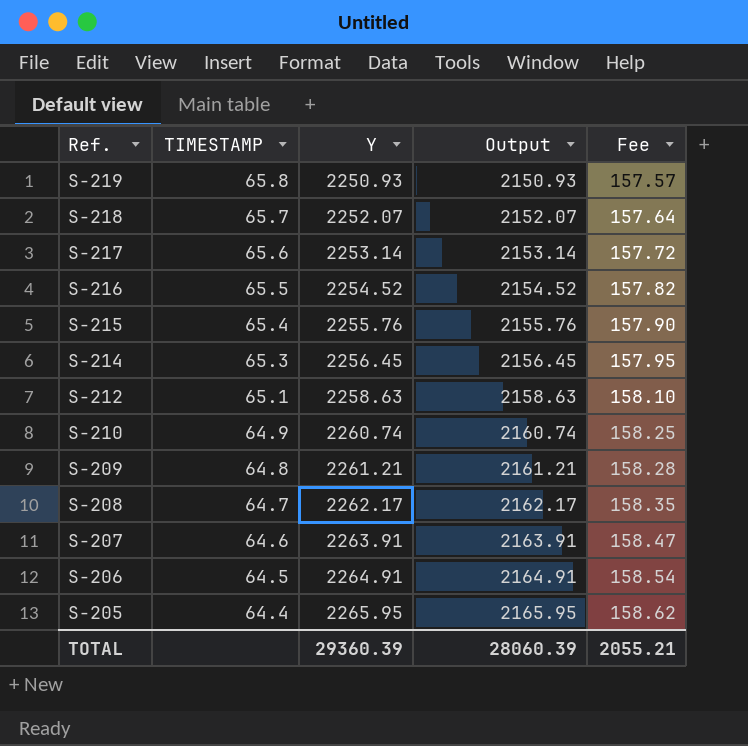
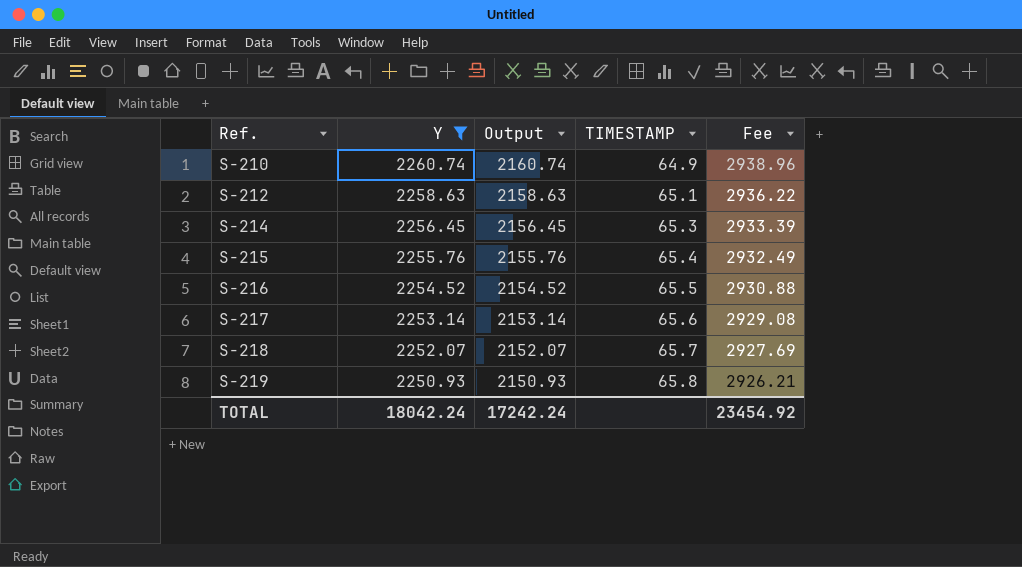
filter: none -> Y <= 2260.74
row order: Ref. descending -> Ref. ascending
column TIMESTAMP | position: 2 -> 4
column Fee | formula: [Y] * 0.07 -> [Y] * 1.3
TOTAL | Y: 29360.39 -> 18042.24
TOTAL | Output: 28060.39 -> 17242.24
TOTAL | Fee: 2055.21 -> 23454.92

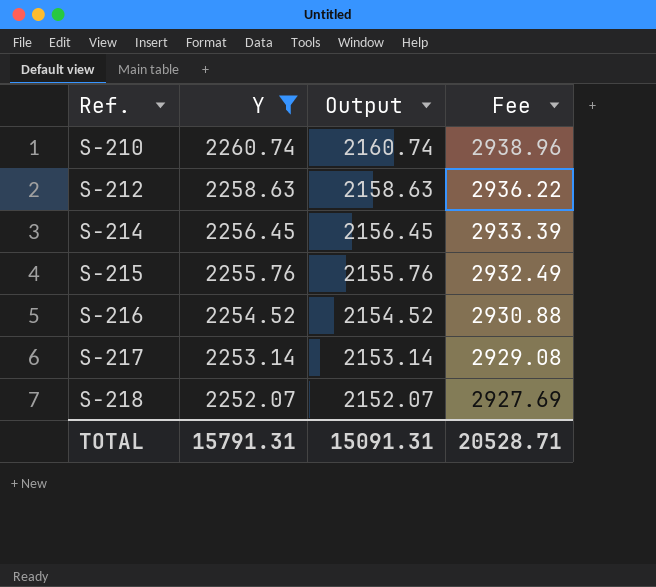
column TIMESTAMP | position: 4 -> none
row S-219: 2250.93 | 2150.93 | 65.8 | 2926.21 -> none
TOTAL | Y: 18042.24 -> 15791.31
TOTAL | Output: 17242.24 -> 15091.31
TOTAL | Fee: 23454.92 -> 20528.71

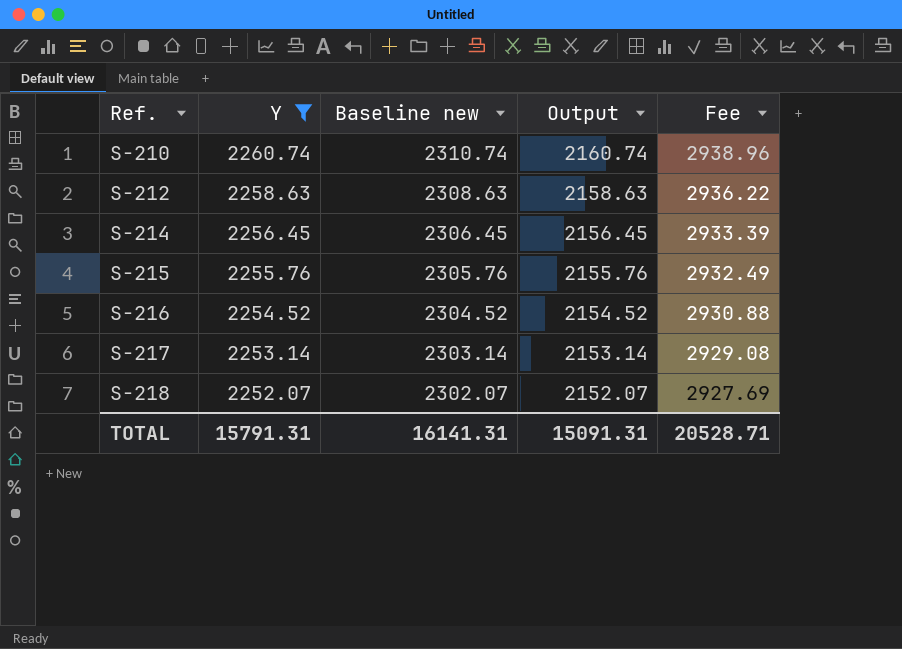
column Baseline new | formula: none -> [Y] + 50

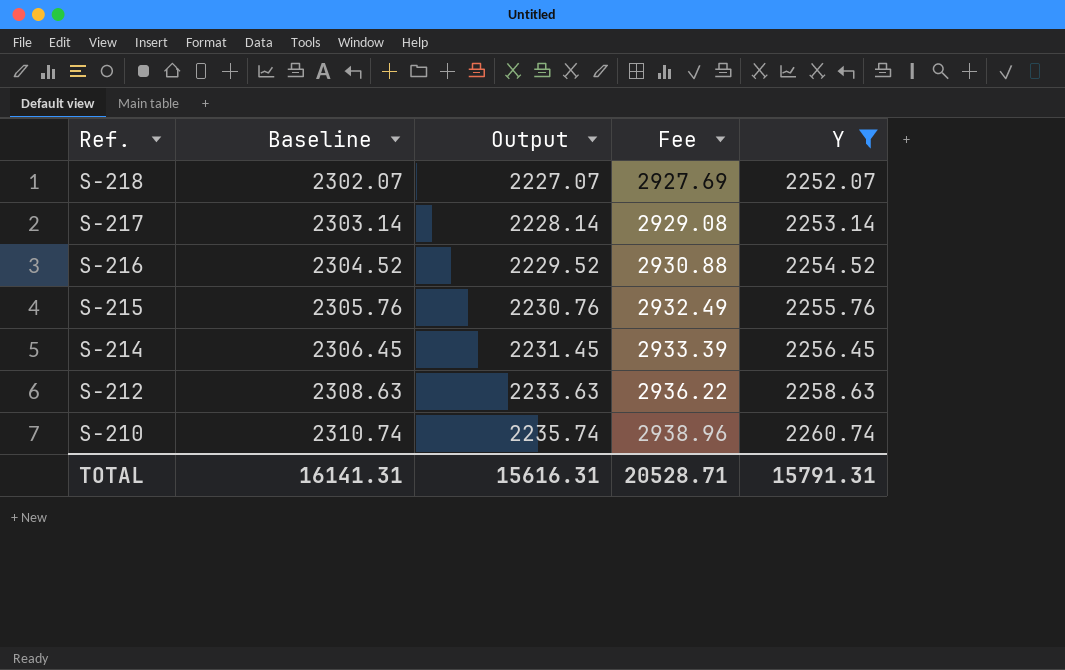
row order: Ref. ascending -> Ref. descending
column name: Baseline new -> Baseline
column Output | formula: [Y] - 100 -> [Y] - 25
column Y | position: 2 -> 5
TOTAL | Output: 15091.31 -> 15616.31

